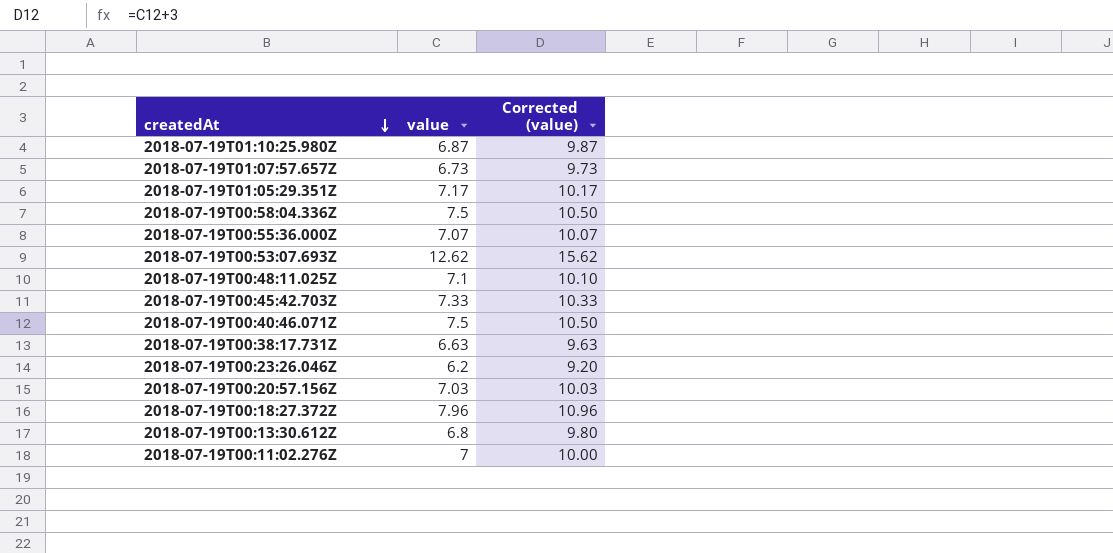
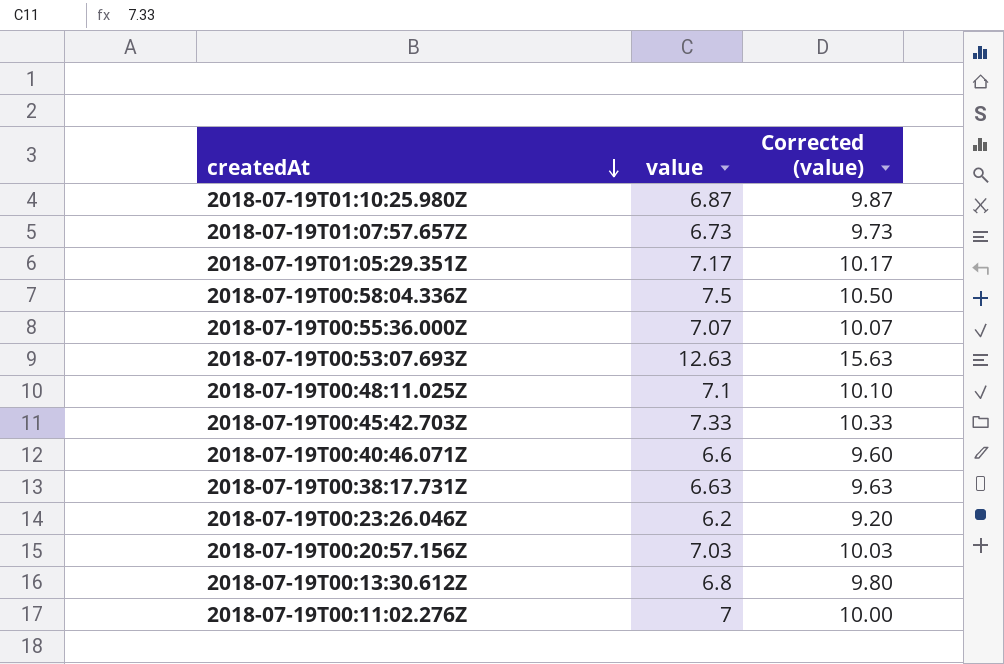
row 2018-07-19T00:18:27.372Z: 7.96 | 10.96 -> none
2018-07-19T00:53:07.693Z | value: 12.62 -> 12.63
2018-07-19T00:53:07.693Z | Corrected (value): 15.62 -> 15.63
2018-07-19T00:40:46.071Z | value: 7.5 -> 6.6
2018-07-19T00:40:46.071Z | Corrected (value): 10.50 -> 9.60

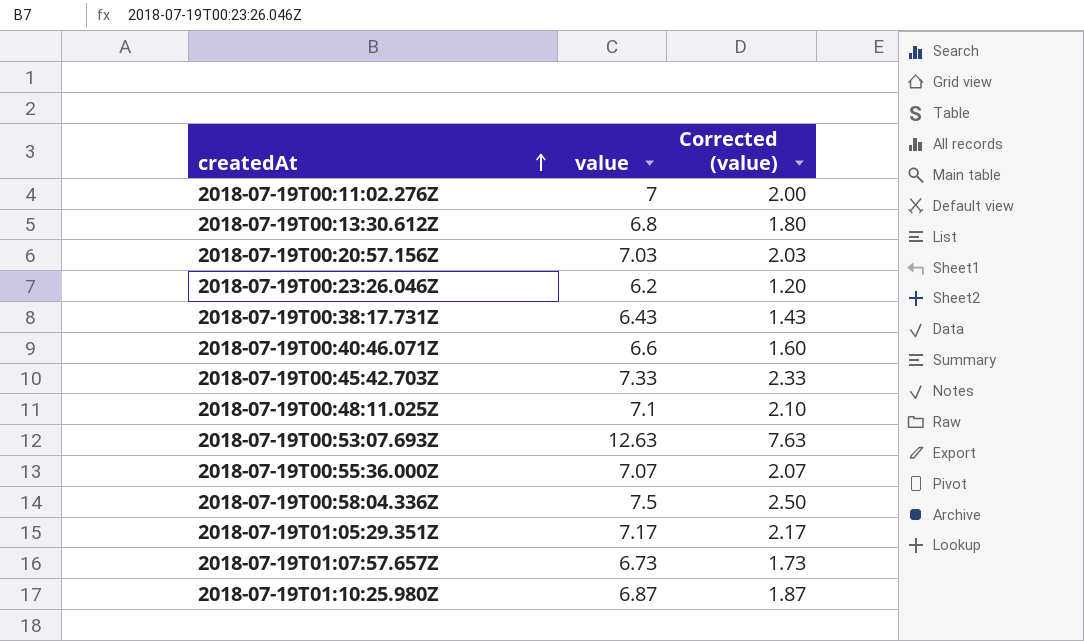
row order: createdAt descending -> createdAt ascending
column Corrected (value) | formula: [value] + 3 -> [value] - 5
2018-07-19T00:38:17.731Z | value: 6.63 -> 6.43

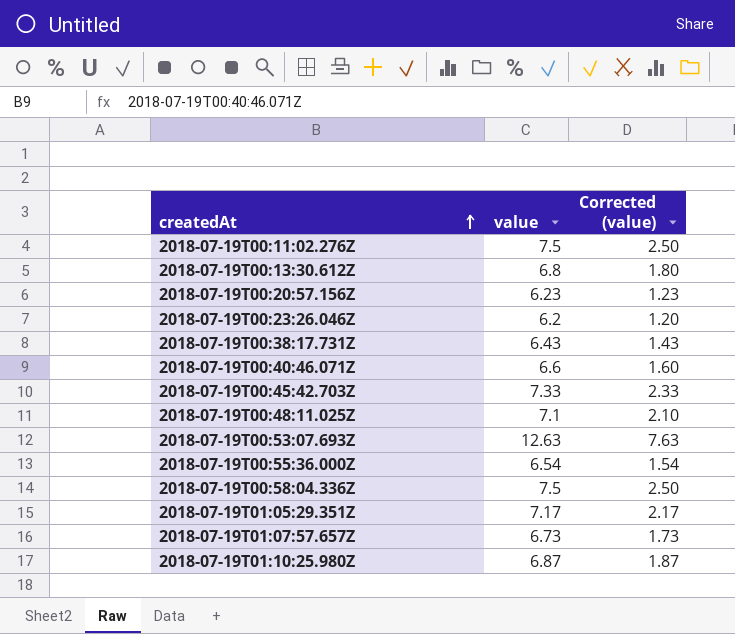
2018-07-19T00:11:02.276Z | value: 7 -> 7.5
2018-07-19T00:11:02.276Z | Corrected (value): 2.00 -> 2.50
2018-07-19T00:20:57.156Z | value: 7.03 -> 6.23
2018-07-19T00:20:57.156Z | Corrected (value): 2.03 -> 1.23
2018-07-19T00:55:36.000Z | value: 7.07 -> 6.54
2018-07-19T00:55:36.000Z | Corrected (value): 2.07 -> 1.54

